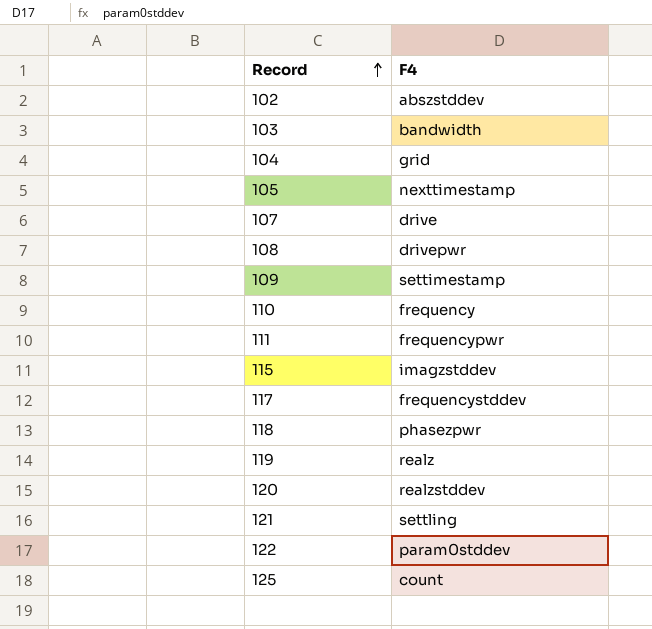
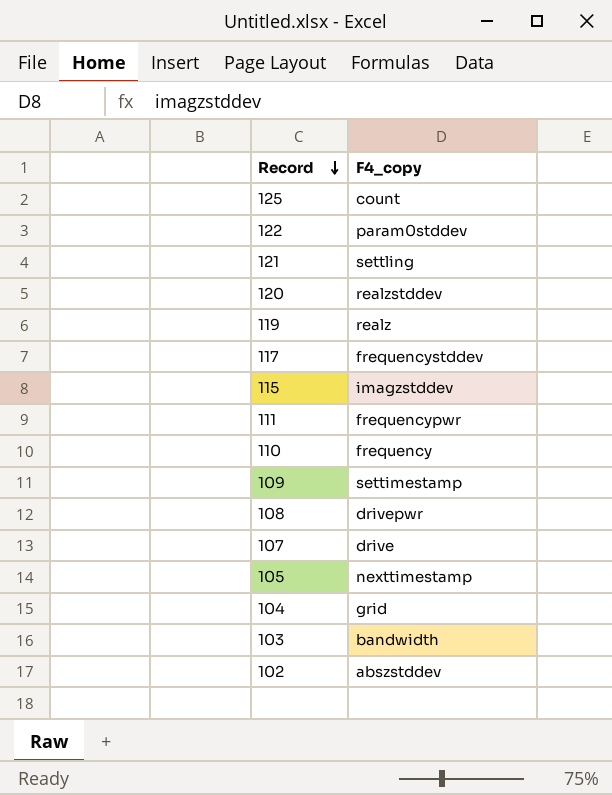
row order: Record ascending -> Record descending
column name: F4 -> F4_copy
row 118: phasezpwr -> none

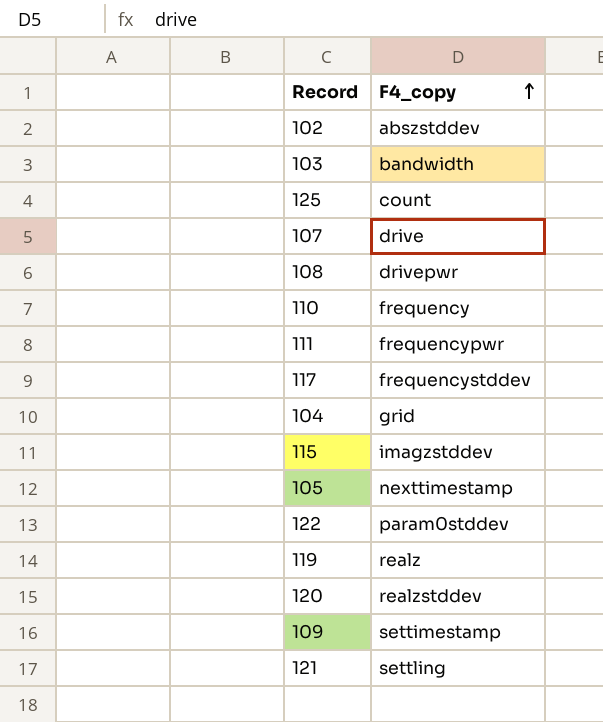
row order: Record descending -> F4_copy ascending

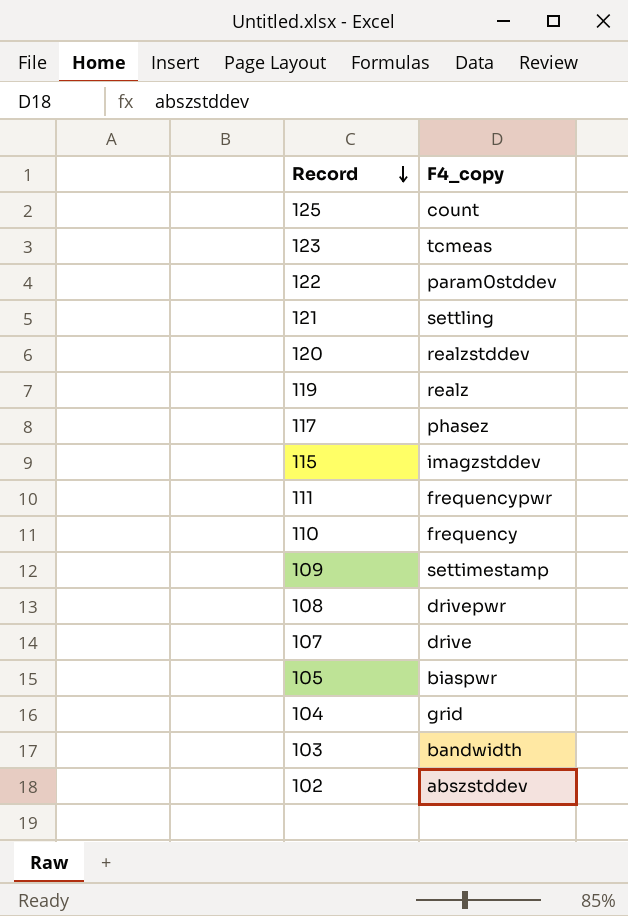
row order: F4_copy ascending -> Record descending
row 123: none -> tcmeas
117 | F4_copy: frequencystddev -> phasez
105 | F4_copy: nexttimestamp -> biaspwr

